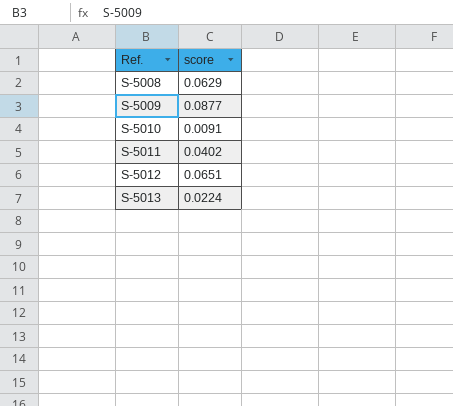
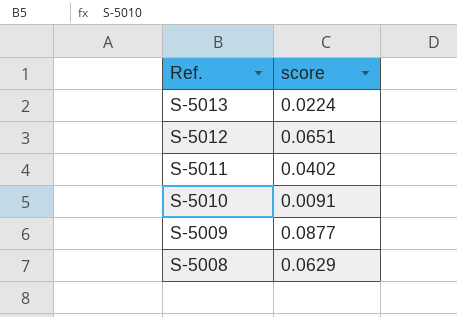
row order: Ref. ascending -> Ref. descending

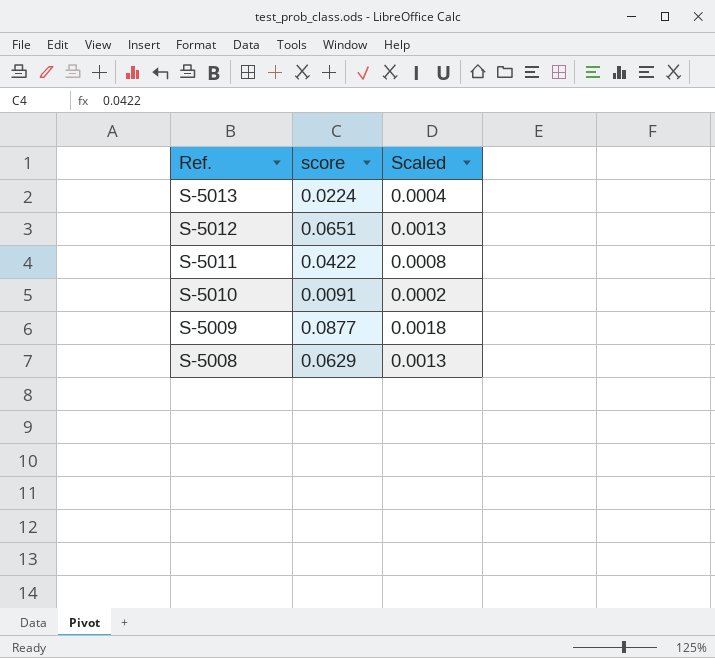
column Scaled | formula: none -> [score] * 0.02
S-5011 | score: 0.0402 -> 0.0422

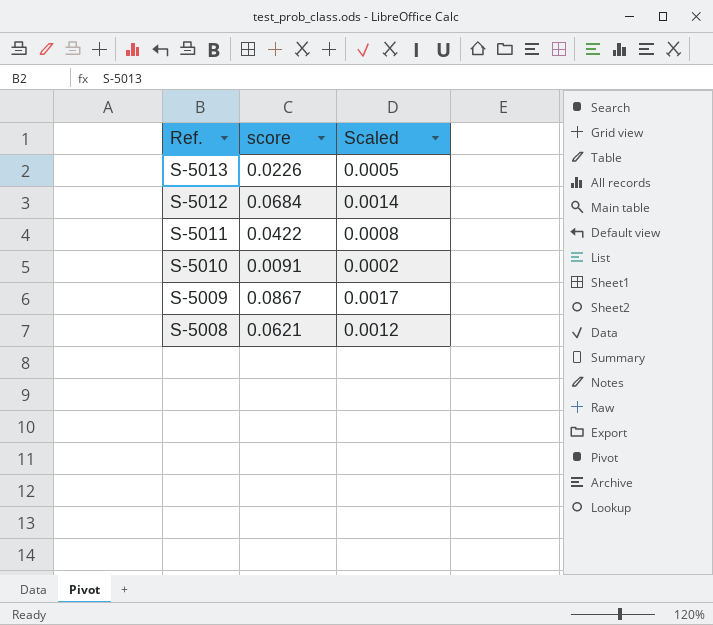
S-5013 | score: 0.0224 -> 0.0226
S-5013 | Scaled: 0.0004 -> 0.0005
S-5012 | score: 0.0651 -> 0.0684
S-5012 | Scaled: 0.0013 -> 0.0014
S-5009 | score: 0.0877 -> 0.0867
S-5009 | Scaled: 0.0018 -> 0.0017
S-5008 | score: 0.0629 -> 0.0621
S-5008 | Scaled: 0.0013 -> 0.0012

